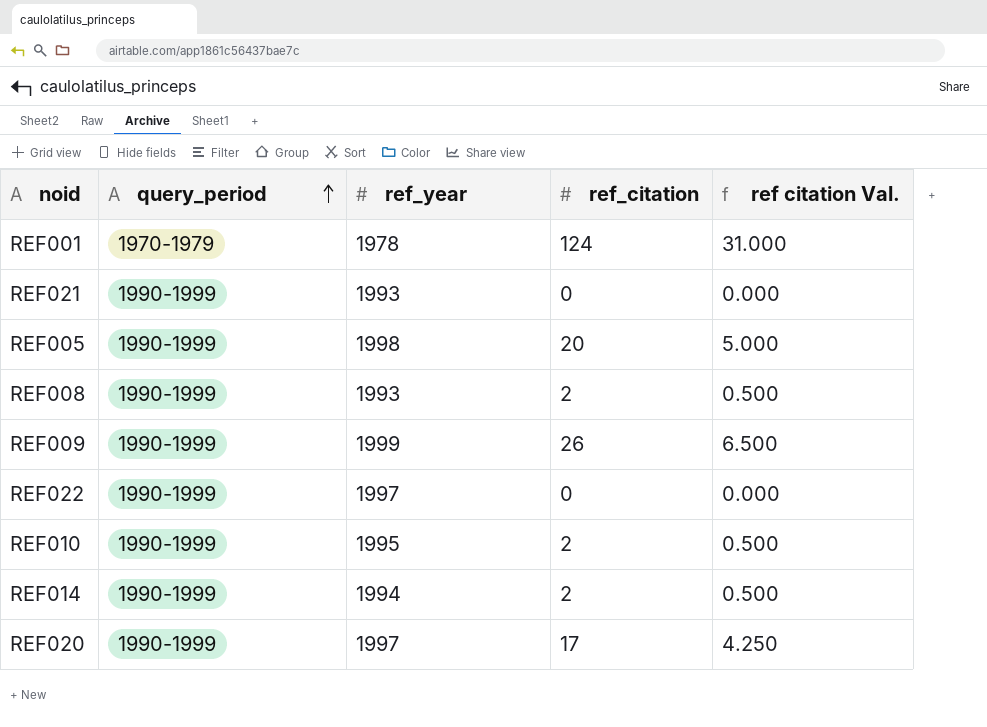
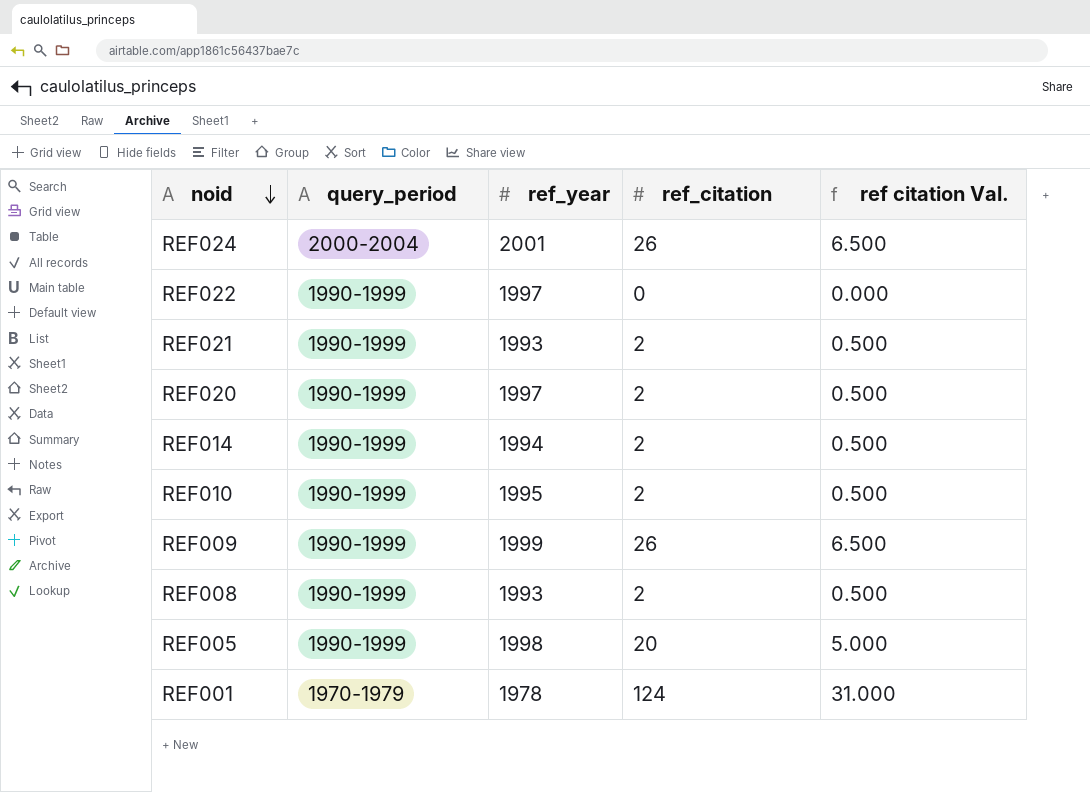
row order: query_period ascending -> noid descending
row REF024: none -> 2000-2004 | 2001 | 26 | 6.500
REF021 | ref_citation: 0 -> 2
REF021 | ref citation Val.: 0.000 -> 0.500
REF020 | ref_citation: 17 -> 2
REF020 | ref citation Val.: 4.250 -> 0.500

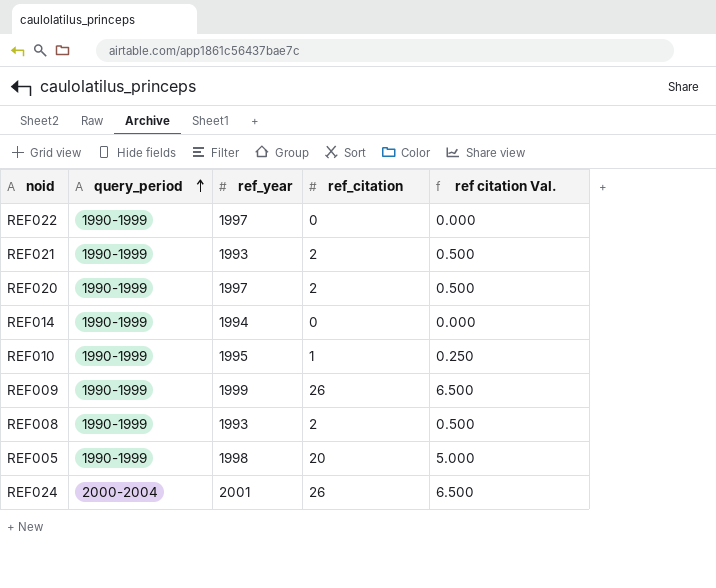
row order: noid descending -> query_period ascending
row REF001: 1970-1979 | 1978 | 124 | 31.000 -> none
REF014 | ref_citation: 2 -> 0
REF014 | ref citation Val.: 0.500 -> 0.000
REF010 | ref_citation: 2 -> 1
REF010 | ref citation Val.: 0.500 -> 0.250

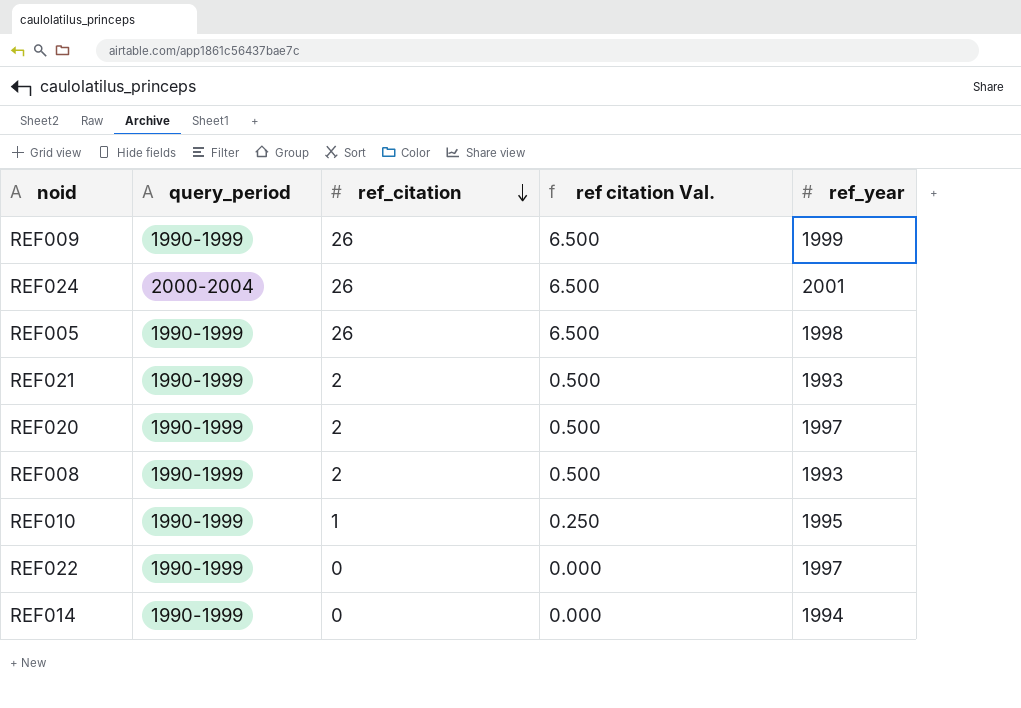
row order: query_period ascending -> ref_citation descending
column ref_year | position: 3 -> 5
REF005 | ref_citation: 20 -> 26
REF005 | ref citation Val.: 5.000 -> 6.500

